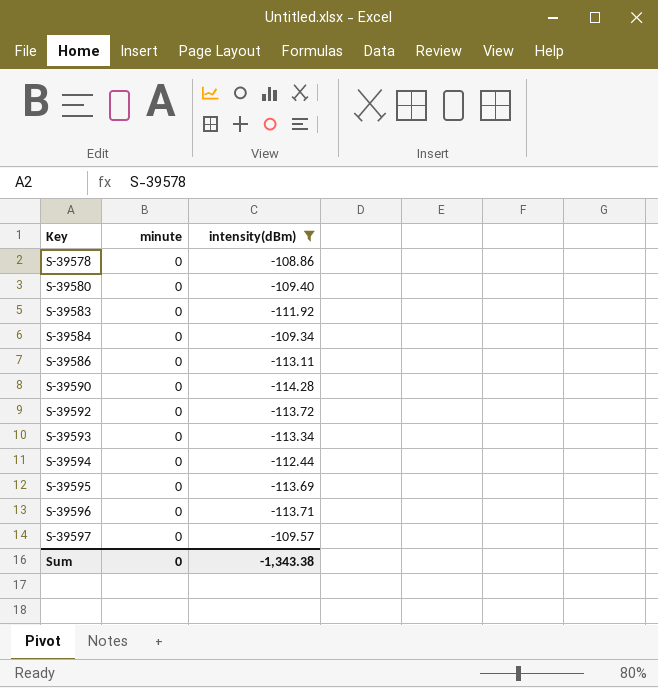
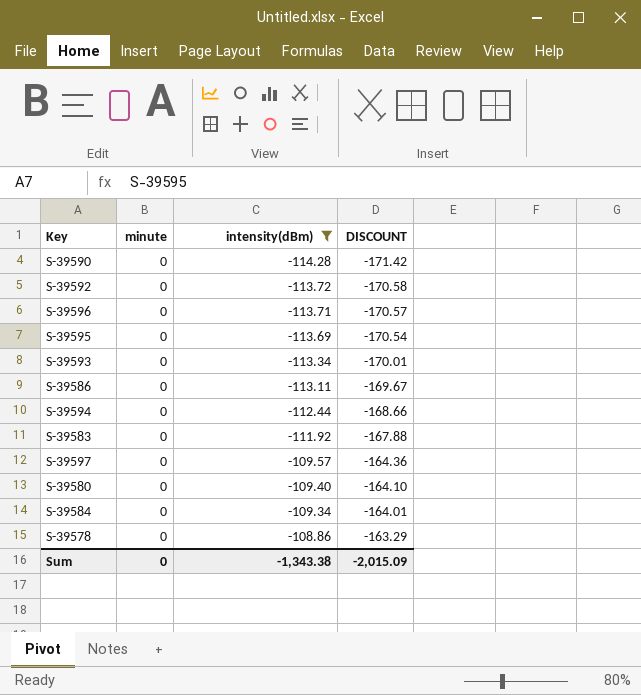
row order: Key ascending -> intensity(dBm) ascending
column DISCOUNT | formula: none -> [intensity(dBm)] * 1.5

